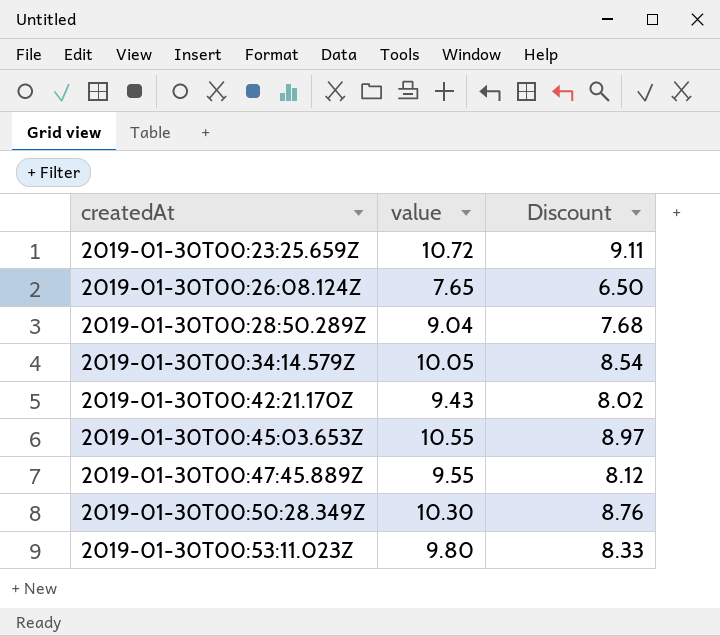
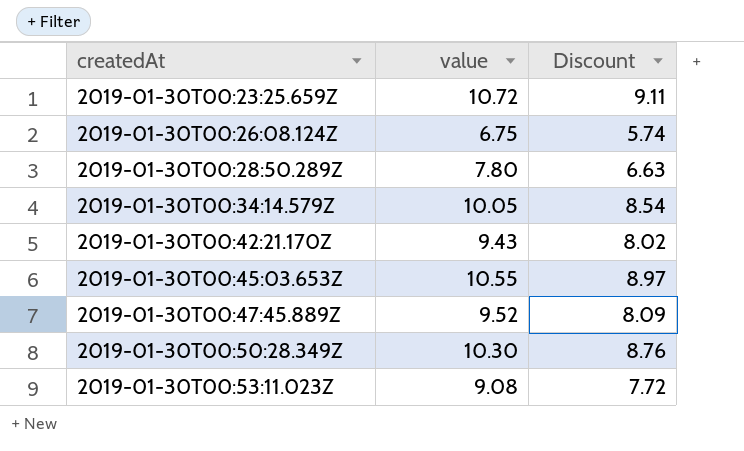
2019-01-30T00:26:08.124Z | value: 7.65 -> 6.75
2019-01-30T00:26:08.124Z | Discount: 6.50 -> 5.74
2019-01-30T00:28:50.289Z | value: 9.04 -> 7.80
2019-01-30T00:28:50.289Z | Discount: 7.68 -> 6.63
2019-01-30T00:47:45.889Z | value: 9.55 -> 9.52
2019-01-30T00:47:45.889Z | Discount: 8.12 -> 8.09
2019-01-30T00:53:11.023Z | value: 9.80 -> 9.08
2019-01-30T00:53:11.023Z | Discount: 8.33 -> 7.72

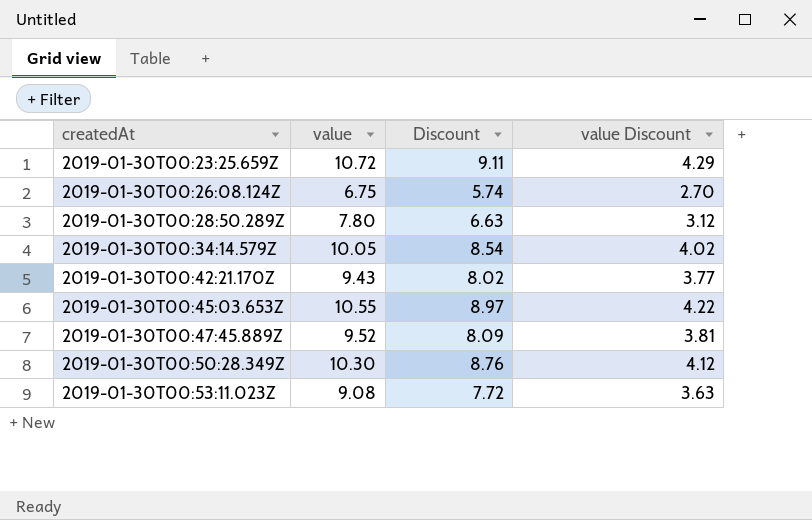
column value Discount | formula: none -> [value] * 0.4

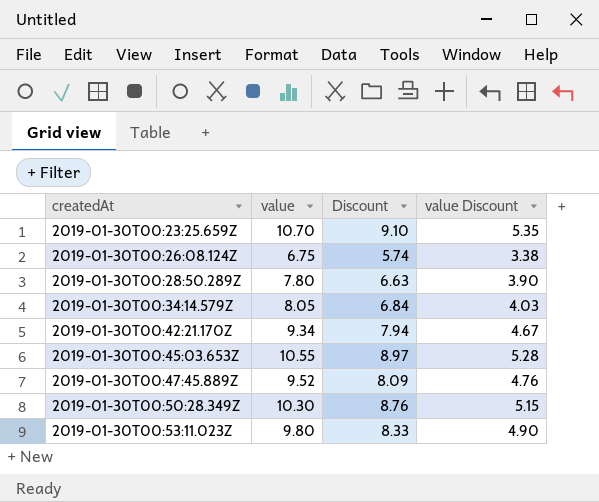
column value Discount | formula: [value] * 0.4 -> [value] * 0.5
2019-01-30T00:23:25.659Z | value: 10.72 -> 10.70
2019-01-30T00:23:25.659Z | Discount: 9.11 -> 9.10
2019-01-30T00:34:14.579Z | value: 10.05 -> 8.05
2019-01-30T00:34:14.579Z | Discount: 8.54 -> 6.84
2019-01-30T00:42:21.170Z | value: 9.43 -> 9.34
2019-01-30T00:42:21.170Z | Discount: 8.02 -> 7.94
2019-01-30T00:53:11.023Z | value: 9.08 -> 9.80
2019-01-30T00:53:11.023Z | Discount: 7.72 -> 8.33

